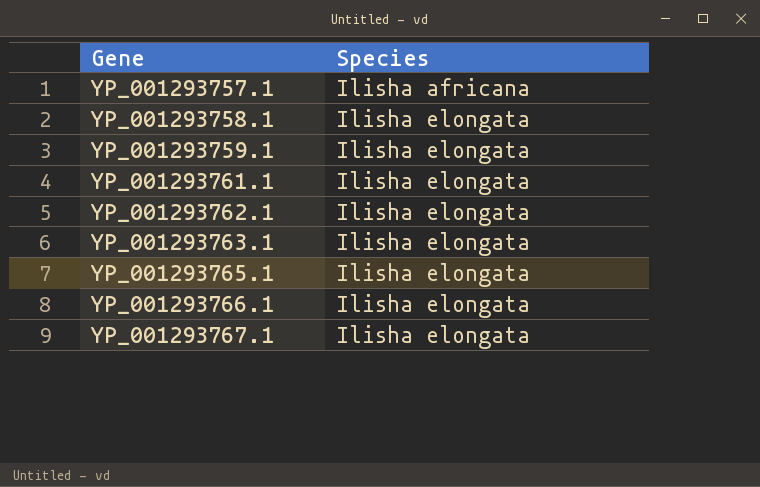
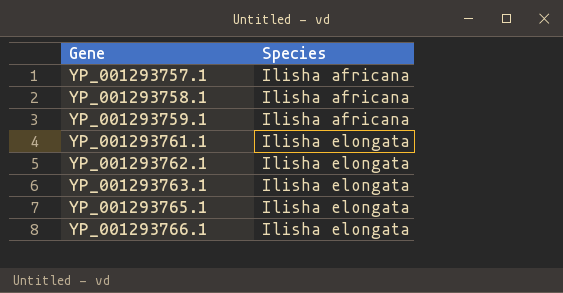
row YP_001293767.1: Ilisha elongata -> none
YP_001293758.1 | Species: Ilisha elongata -> Ilisha africana
YP_001293759.1 | Species: Ilisha elongata -> Ilisha africana

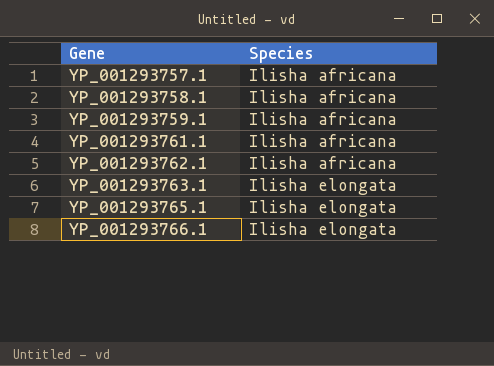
YP_001293761.1 | Species: Ilisha elongata -> Ilisha africana
YP_001293762.1 | Species: Ilisha elongata -> Ilisha africana

